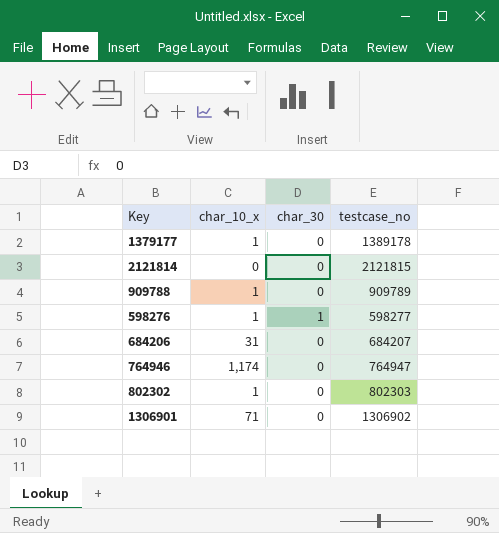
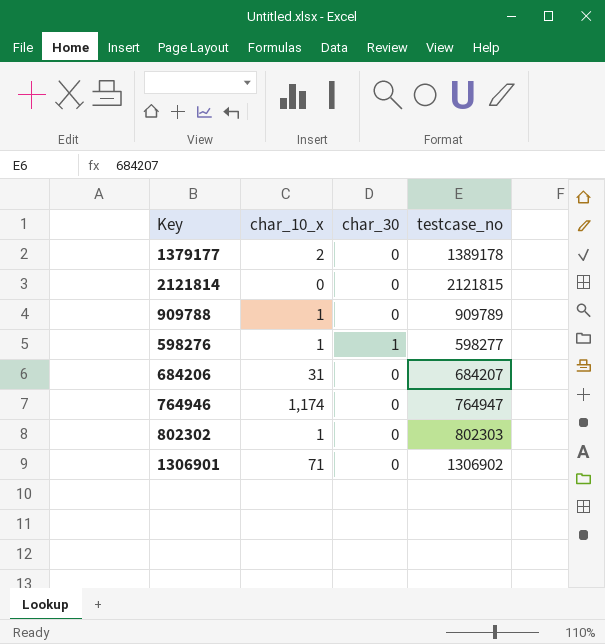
1379177 | char_10_x: 1 -> 2

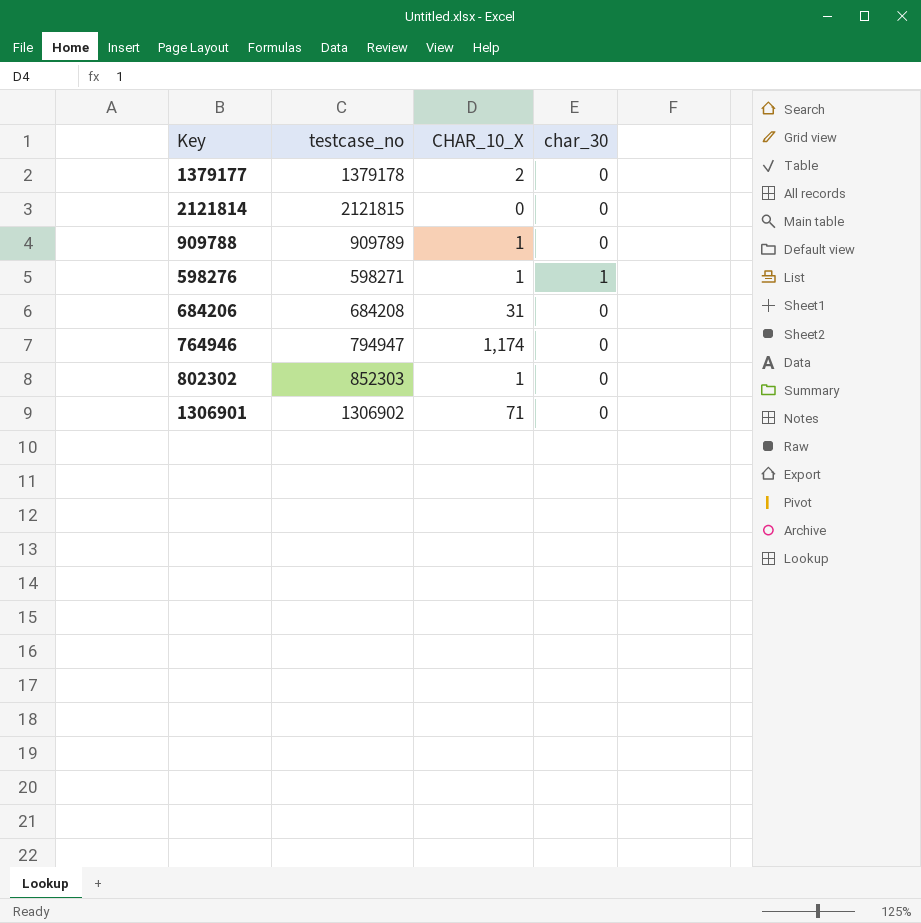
column testcase_no | position: 4 -> 2
column name: char_10_x -> CHAR_10_X
1379177 | testcase_no: 1389178 -> 1379178
598276 | testcase_no: 598277 -> 598271
684206 | testcase_no: 684207 -> 684208
764946 | testcase_no: 764947 -> 794947
802302 | testcase_no: 802303 -> 852303

